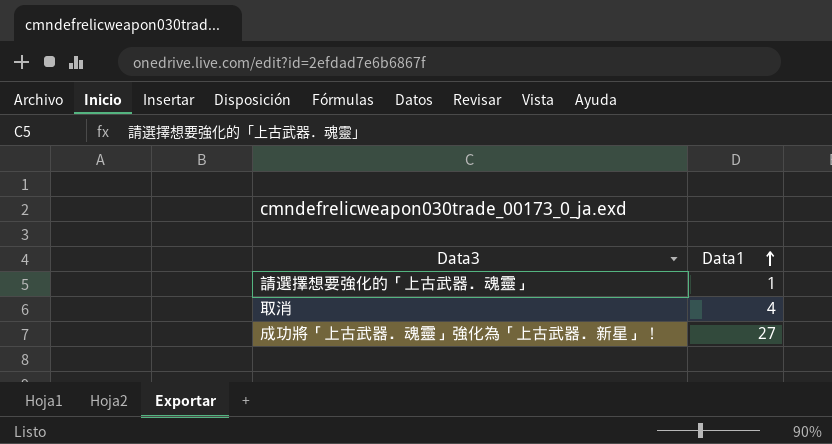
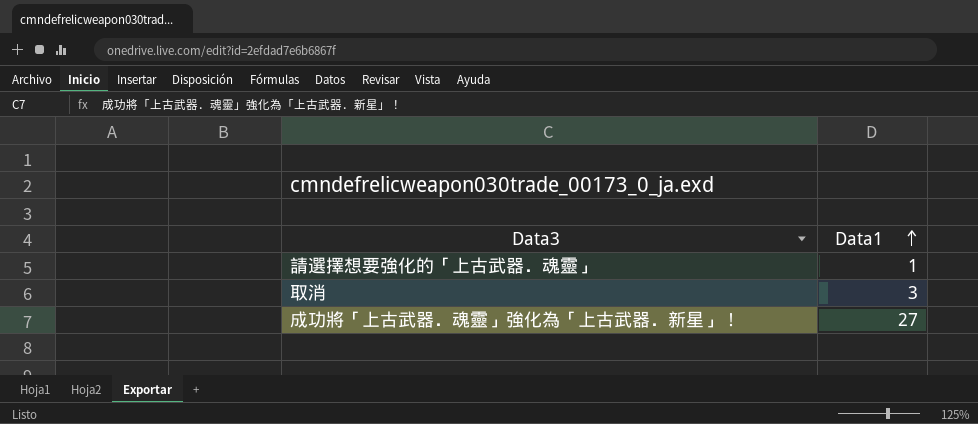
取消 | Data1: 4 -> 3

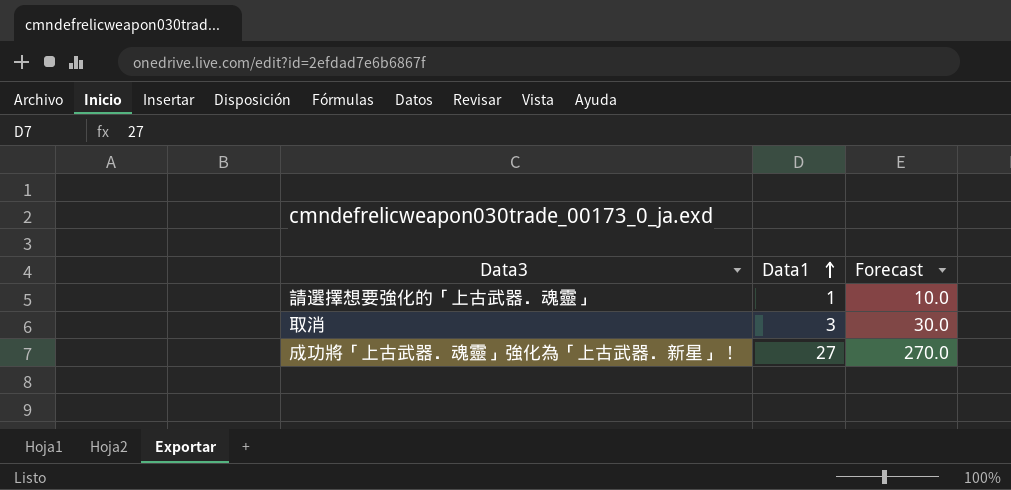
column Forecast | formula: none -> [Data1] * 10

